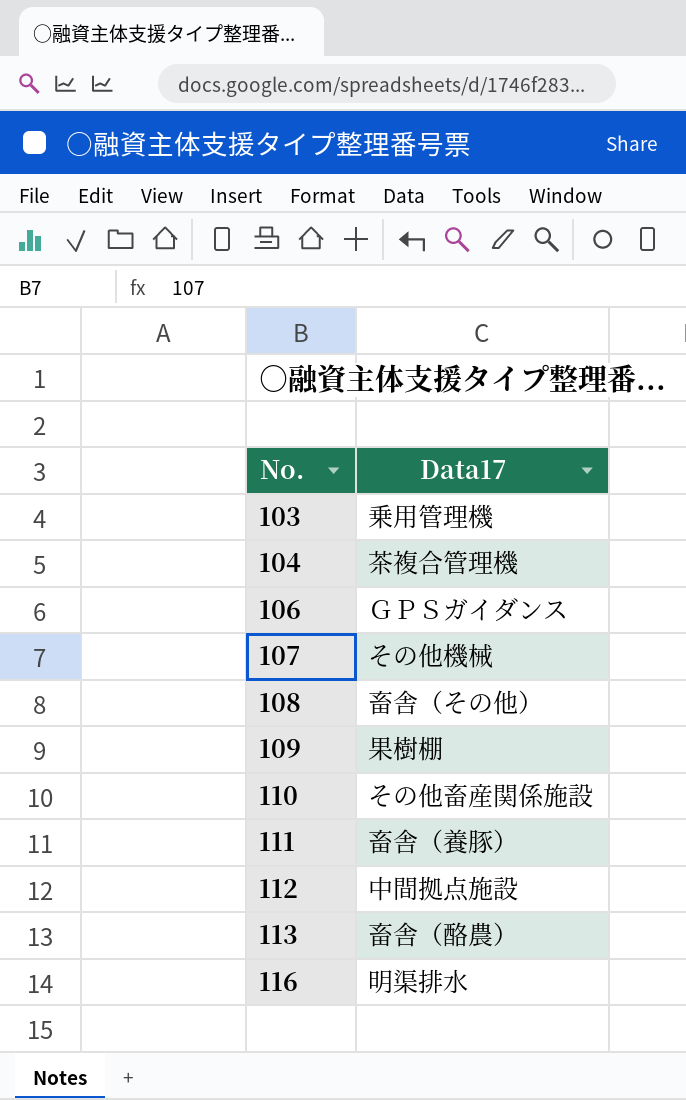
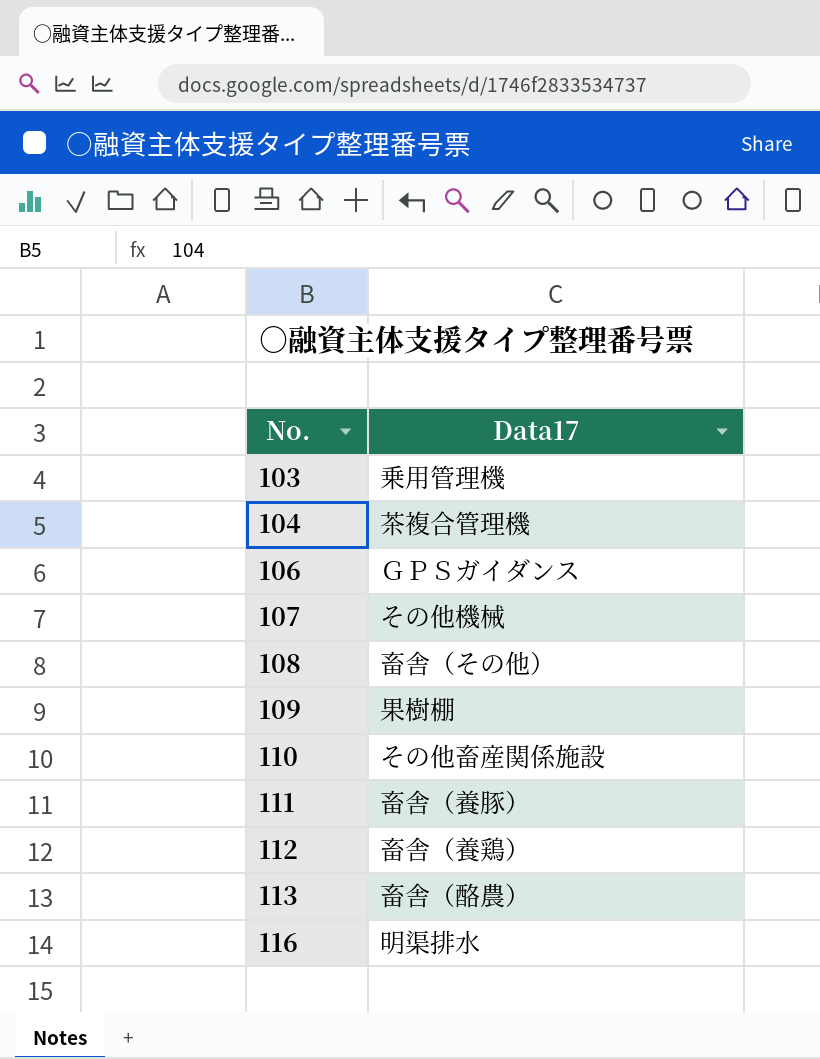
112 | Data17: 中間拠点施設 -> 畜舎（養鶏）

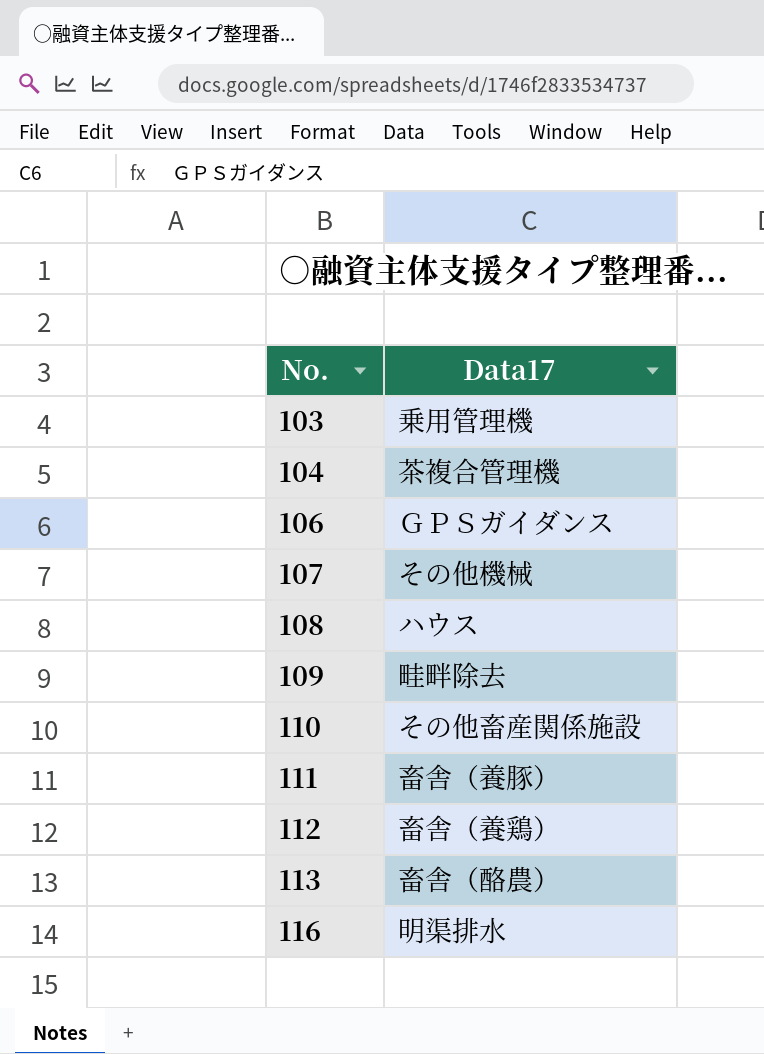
108 | Data17: 畜舎（その他） -> ハウス
109 | Data17: 果樹棚 -> 畦畔除去

